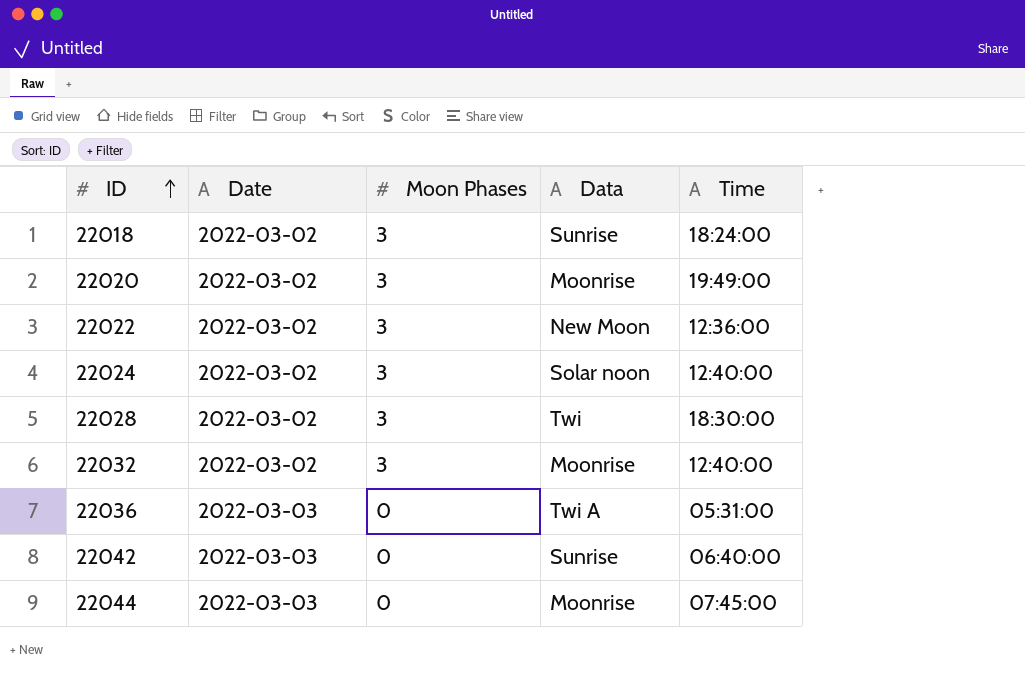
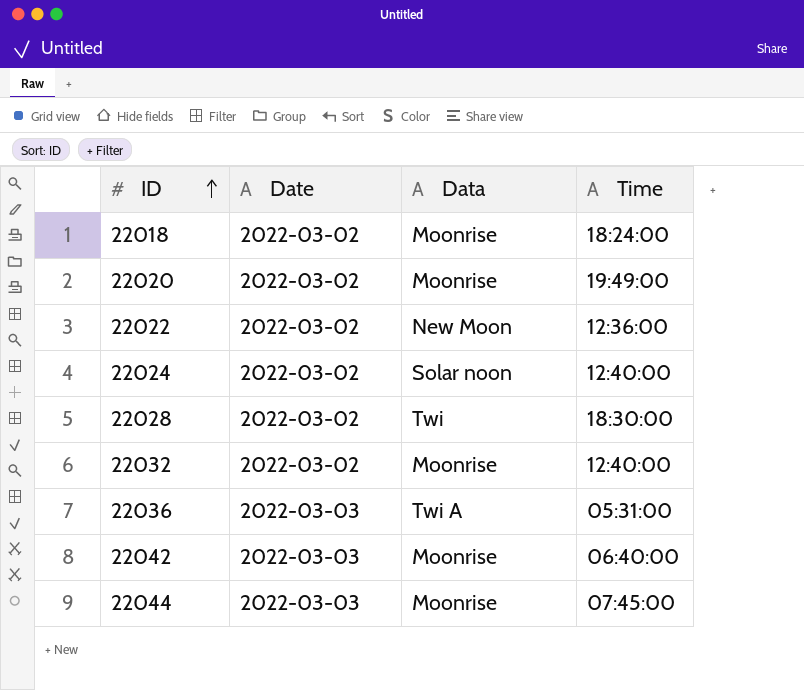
column Moon Phases | position: 3 -> none
22018 | Data: Sunrise -> Moonrise
22042 | Data: Sunrise -> Moonrise

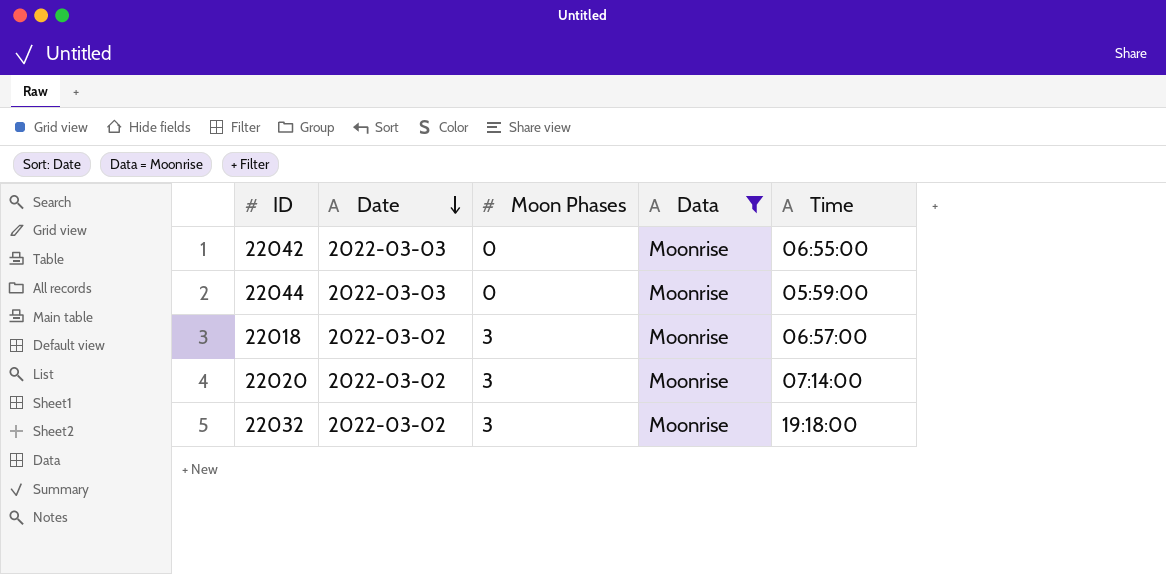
filter: none -> Data = Moonrise
row order: ID ascending -> Date descending
column Moon Phases | position: none -> 3
22042 | Time: 06:40:00 -> 06:55:00
22044 | Time: 07:45:00 -> 05:59:00
22018 | Time: 18:24:00 -> 06:57:00
22020 | Time: 19:49:00 -> 07:14:00
22032 | Time: 12:40:00 -> 19:18:00

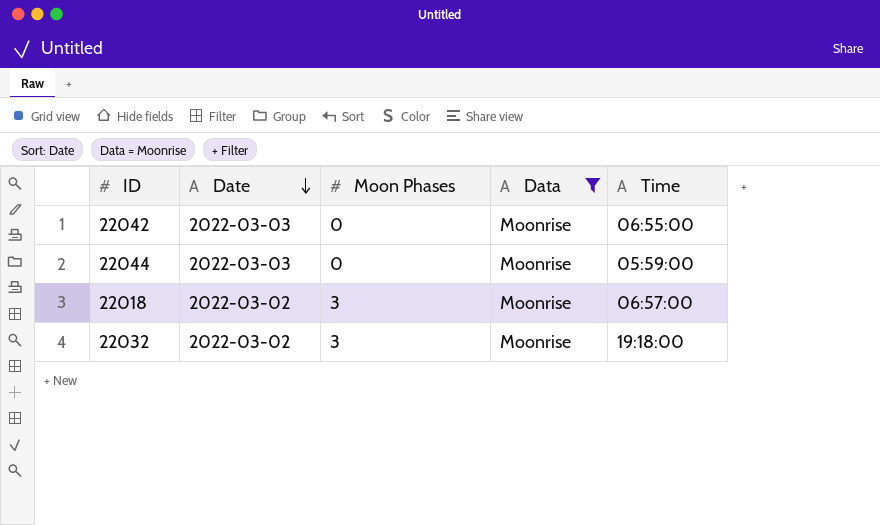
row 22020: 2022-03-02 | 3 | Moonrise | 07:14:00 -> none

